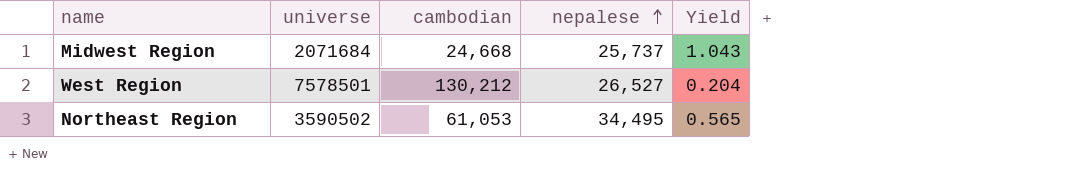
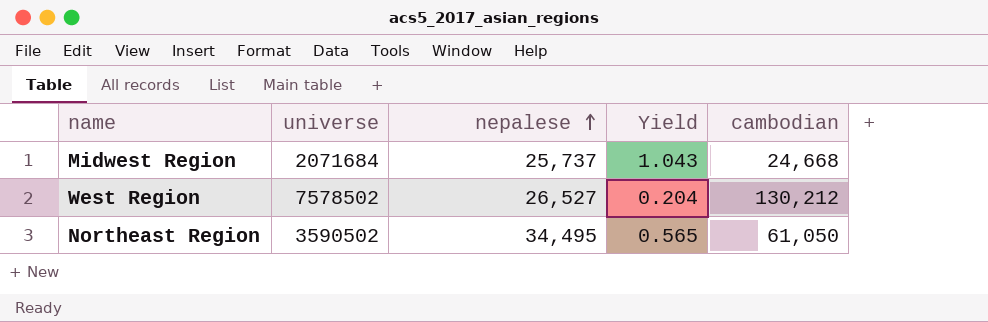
column cambodian | position: 3 -> 5
West Region | universe: 7578501 -> 7578502
Northeast Region | cambodian: 61,053 -> 61,050

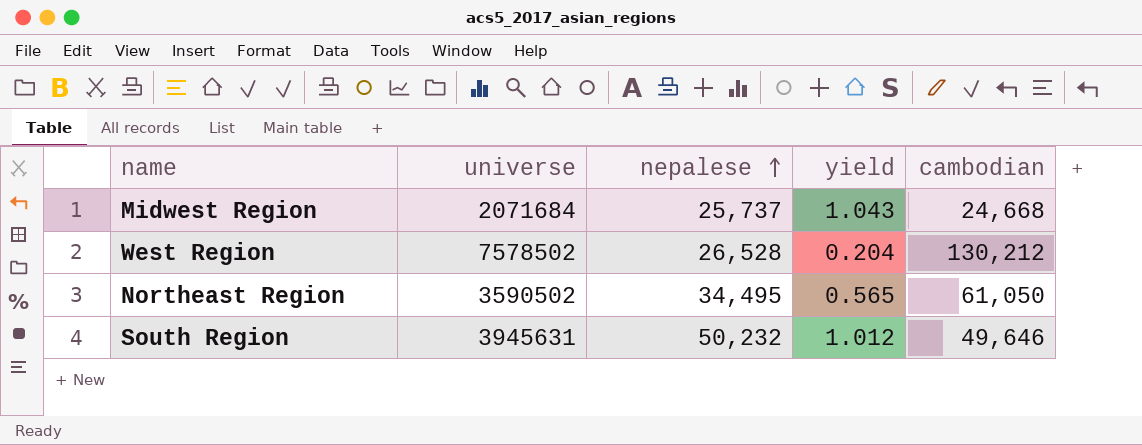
column name: Yield -> yield
West Region | nepalese: 26,527 -> 26,528
row South Region: none -> 3945631 | 50,232 | 1.012 | 49,646

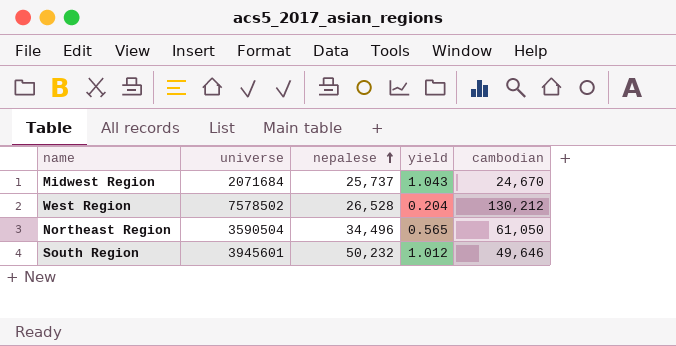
Midwest Region | cambodian: 24,668 -> 24,670
Northeast Region | universe: 3590502 -> 3590504
Northeast Region | nepalese: 34,495 -> 34,496
South Region | universe: 3945631 -> 3945601

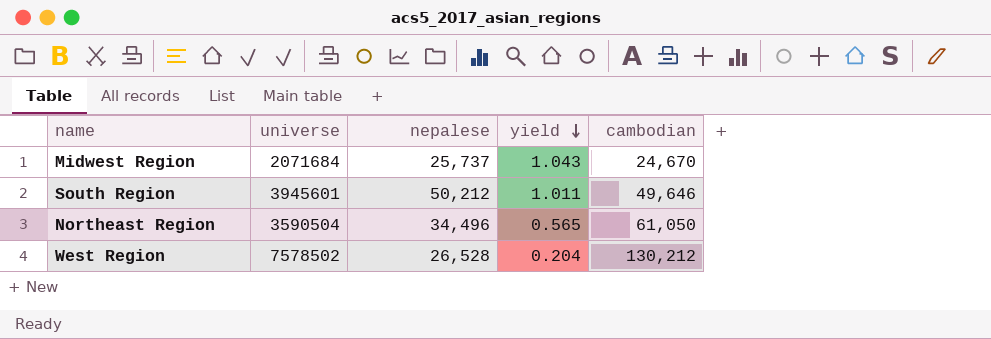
row order: nepalese ascending -> yield descending
South Region | nepalese: 50,232 -> 50,212
South Region | yield: 1.012 -> 1.011

